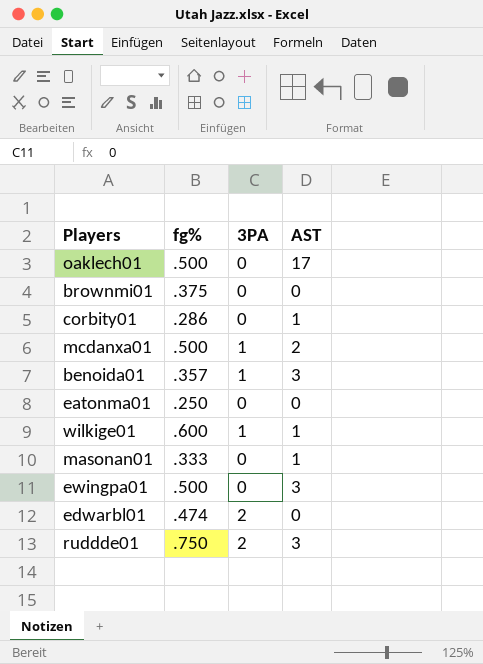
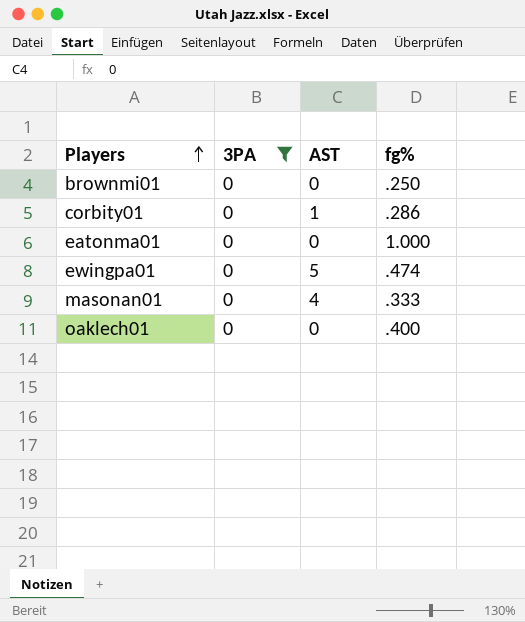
filter: none -> 3PA = 0
row order: none -> Players ascending
column fg% | position: 2 -> 4
brownmi01 | fg%: .375 -> .250
eatonma01 | fg%: .250 -> 1.000
ewingpa01 | AST: 3 -> 5
ewingpa01 | fg%: .500 -> .474
masonan01 | AST: 1 -> 4
oaklech01 | AST: 17 -> 0
oaklech01 | fg%: .500 -> .400

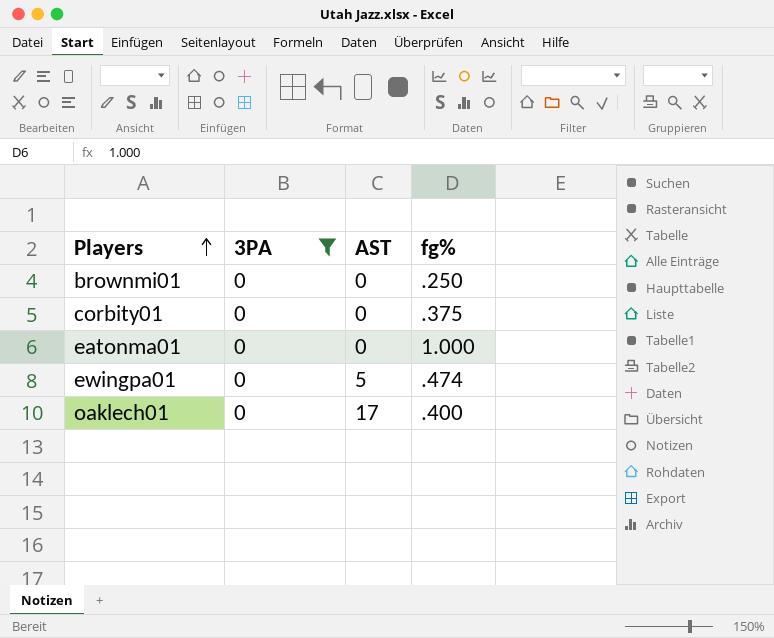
row masonan01: 0 | 4 | .333 -> none
corbity01 | AST: 1 -> 0
corbity01 | fg%: .286 -> .375
oaklech01 | AST: 0 -> 17

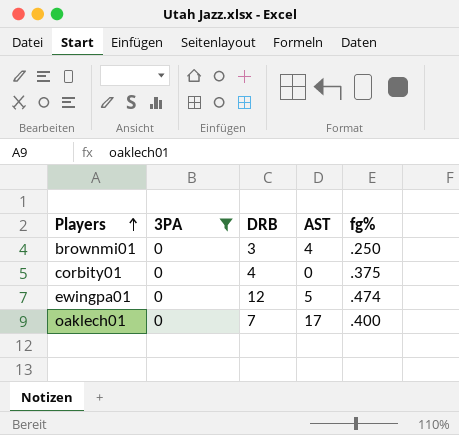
column DRB | position: none -> 3
row eatonma01: 0 | 0 | 1.000 -> none
brownmi01 | AST: 0 -> 4

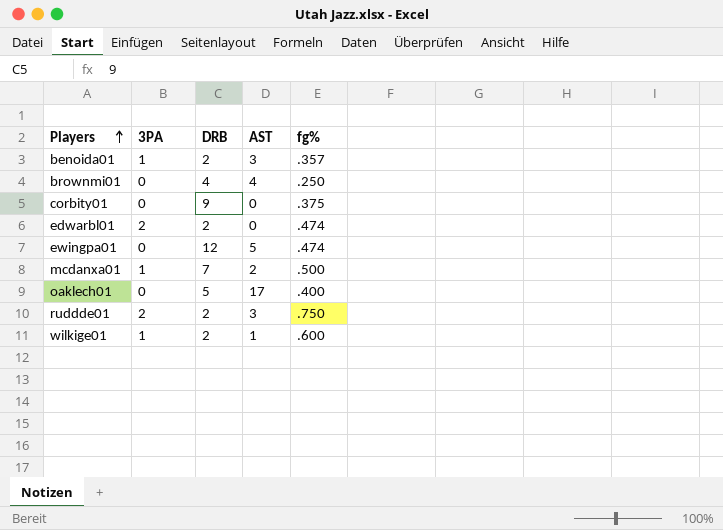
filter: 3PA = 0 -> none
brownmi01 | DRB: 3 -> 4
corbity01 | DRB: 4 -> 9
oaklech01 | DRB: 7 -> 5

